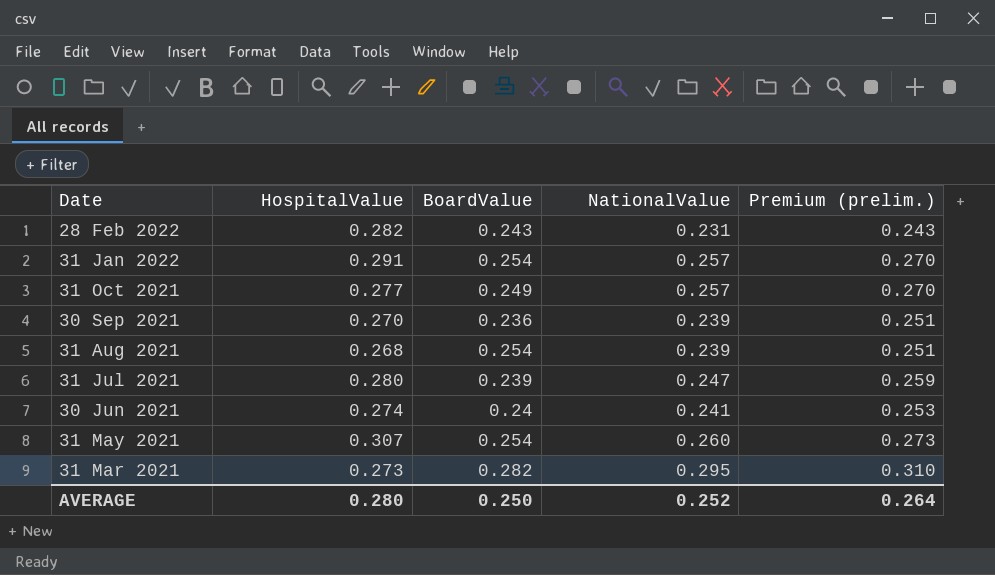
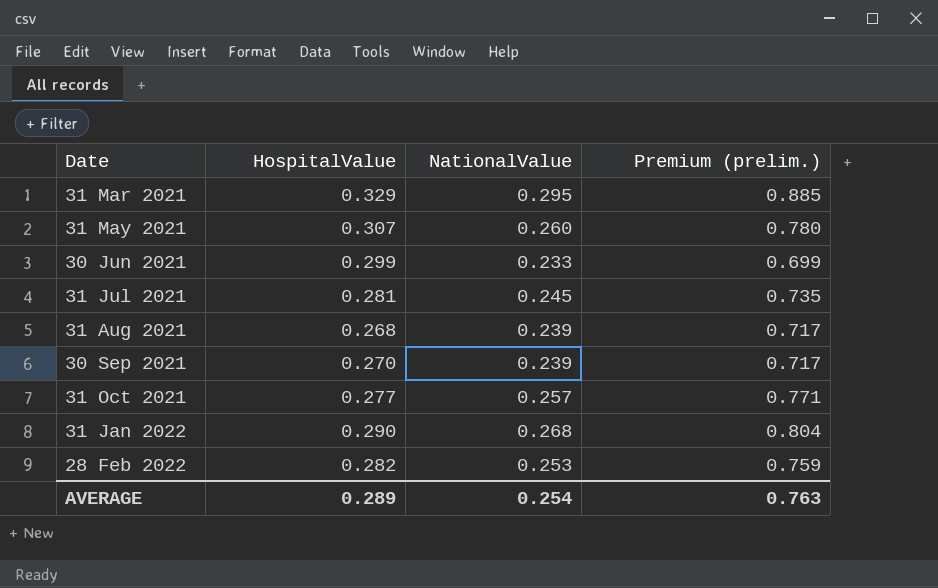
row order: Date descending -> Date ascending
column BoardValue | position: 3 -> none
column Premium (prelim.) | formula: [NationalValue] * 1.05 -> [NationalValue] * 3
31 Mar 2021 | HospitalValue: 0.273 -> 0.329
30 Jun 2021 | HospitalValue: 0.274 -> 0.299
30 Jun 2021 | NationalValue: 0.241 -> 0.233
31 Jul 2021 | HospitalValue: 0.280 -> 0.281
31 Jul 2021 | NationalValue: 0.247 -> 0.245
31 Jan 2022 | HospitalValue: 0.291 -> 0.290
31 Jan 2022 | NationalValue: 0.257 -> 0.268
28 Feb 2022 | NationalValue: 0.231 -> 0.253
AVERAGE | HospitalValue: 0.280 -> 0.289
AVERAGE | NationalValue: 0.252 -> 0.254
AVERAGE | Premium (prelim.): 0.264 -> 0.763

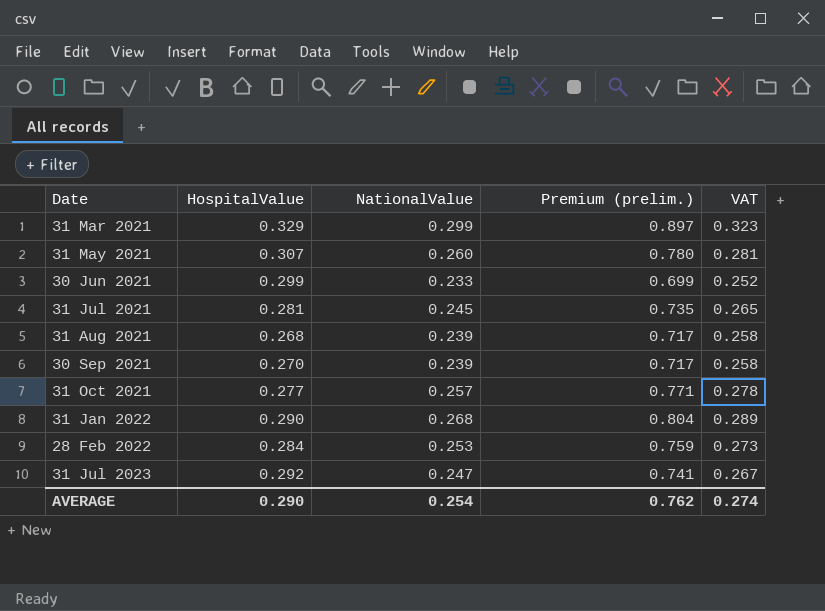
column VAT | formula: none -> [NationalValue] * 1.08
31 Mar 2021 | NationalValue: 0.295 -> 0.299
31 Mar 2021 | Premium (prelim.): 0.885 -> 0.897
28 Feb 2022 | HospitalValue: 0.282 -> 0.284
row 31 Jul 2023: none -> 0.292 | 0.247 | 0.741 | 0.267
AVERAGE | HospitalValue: 0.289 -> 0.290
AVERAGE | Premium (prelim.): 0.763 -> 0.762

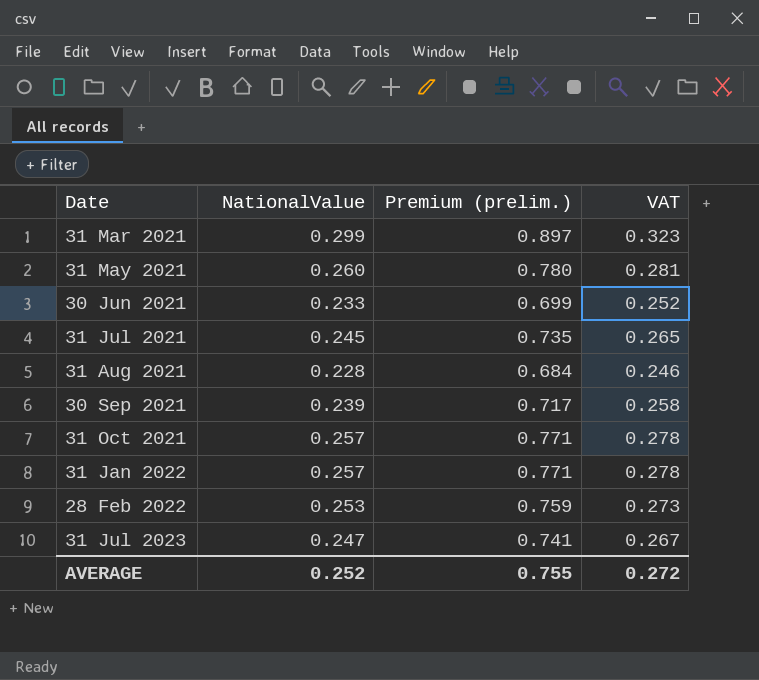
column HospitalValue | position: 2 -> none
31 Aug 2021 | NationalValue: 0.239 -> 0.228
31 Aug 2021 | Premium (prelim.): 0.717 -> 0.684
31 Aug 2021 | VAT: 0.258 -> 0.246
31 Jan 2022 | NationalValue: 0.268 -> 0.257
31 Jan 2022 | Premium (prelim.): 0.804 -> 0.771
31 Jan 2022 | VAT: 0.289 -> 0.278
AVERAGE | NationalValue: 0.254 -> 0.252
AVERAGE | Premium (prelim.): 0.762 -> 0.755
AVERAGE | VAT: 0.274 -> 0.272

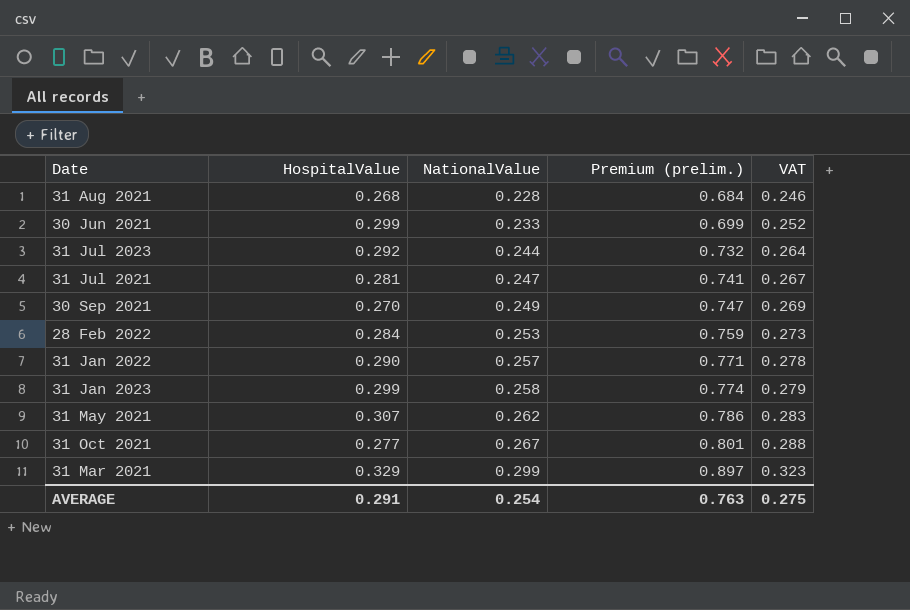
row order: Date ascending -> NationalValue ascending
column HospitalValue | position: none -> 2
31 Jul 2023 | NationalValue: 0.247 -> 0.244
31 Jul 2023 | Premium (prelim.): 0.741 -> 0.732
31 Jul 2023 | VAT: 0.267 -> 0.264
31 Jul 2021 | NationalValue: 0.245 -> 0.247
31 Jul 2021 | Premium (prelim.): 0.735 -> 0.741
31 Jul 2021 | VAT: 0.265 -> 0.267
30 Sep 2021 | NationalValue: 0.239 -> 0.249
30 Sep 2021 | Premium (prelim.): 0.717 -> 0.747
30 Sep 2021 | VAT: 0.258 -> 0.269
row 31 Jan 2023: none -> 0.299 | 0.258 | 0.774 | 0.279
31 May 2021 | NationalValue: 0.260 -> 0.262
31 May 2021 | Premium (prelim.): 0.780 -> 0.786
31 May 2021 | VAT: 0.281 -> 0.283
31 Oct 2021 | NationalValue: 0.257 -> 0.267
31 Oct 2021 | Premium (prelim.): 0.771 -> 0.801
31 Oct 2021 | VAT: 0.278 -> 0.288
AVERAGE | NationalValue: 0.252 -> 0.254
AVERAGE | Premium (prelim.): 0.755 -> 0.763
AVERAGE | VAT: 0.272 -> 0.275

